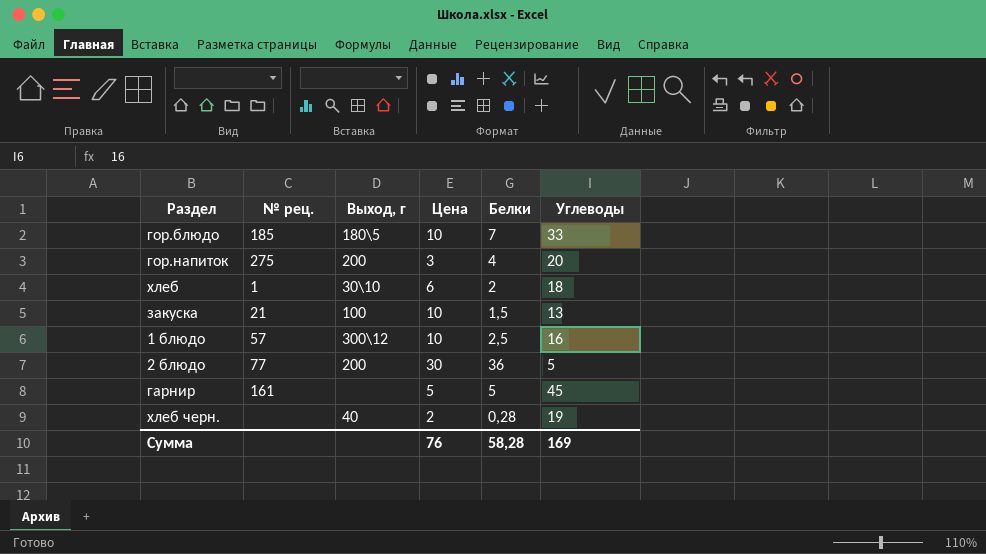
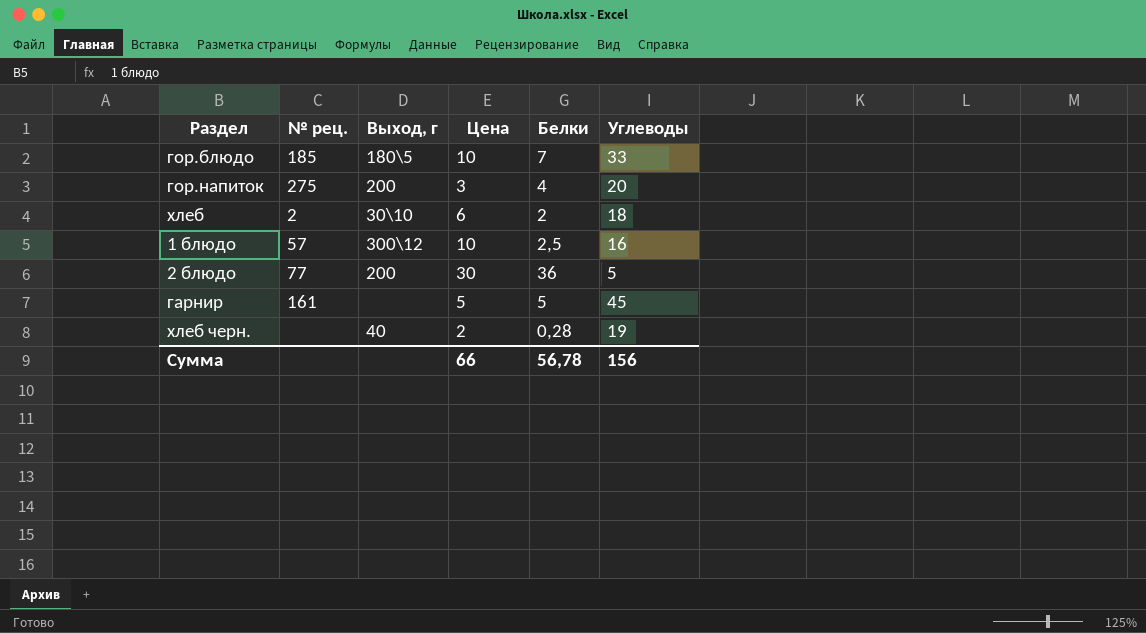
row закуска: 21 | 100 | 10 | 1,5 | 13 -> none
хлеб | № рец.: 1 -> 2
Сумма | Цена: 76 -> 66
Сумма | Белки: 58,28 -> 56,78
Сумма | Углеводы: 169 -> 156

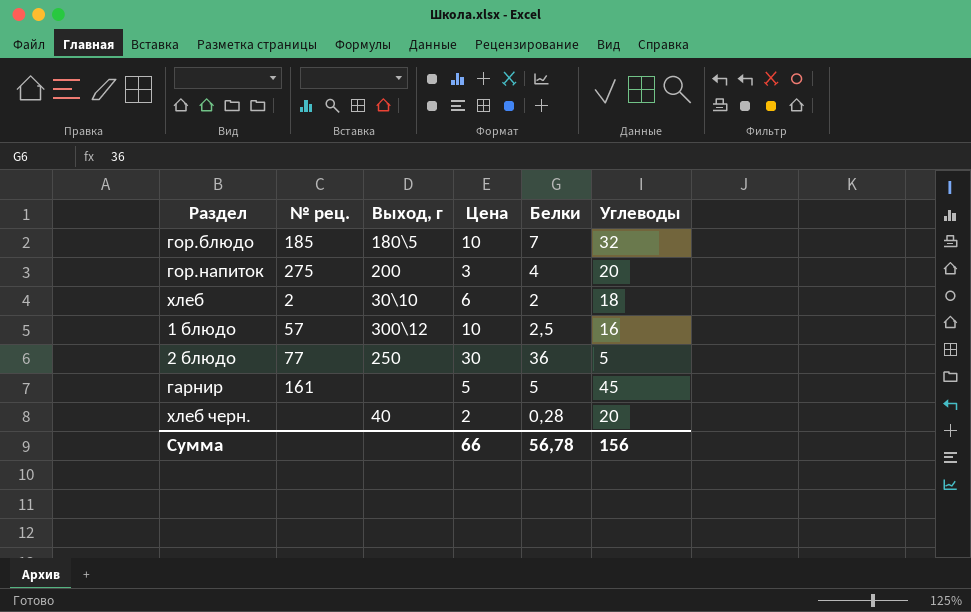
гор.блюдо | Углеводы: 33 -> 32
2 блюдо | Выход, г: 200 -> 250
хлеб черн. | Углеводы: 19 -> 20

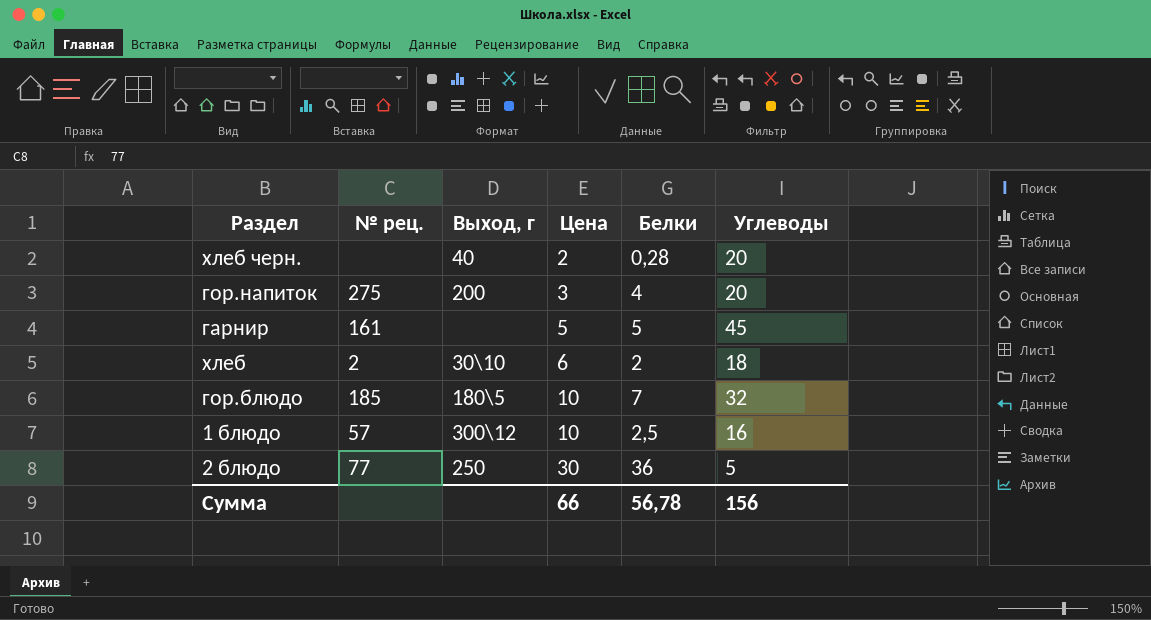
row order: none -> Цена ascending

